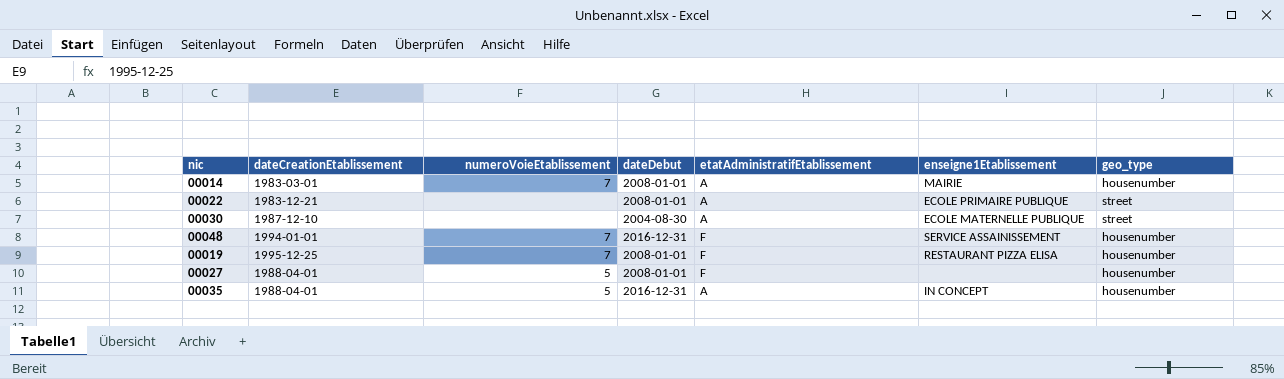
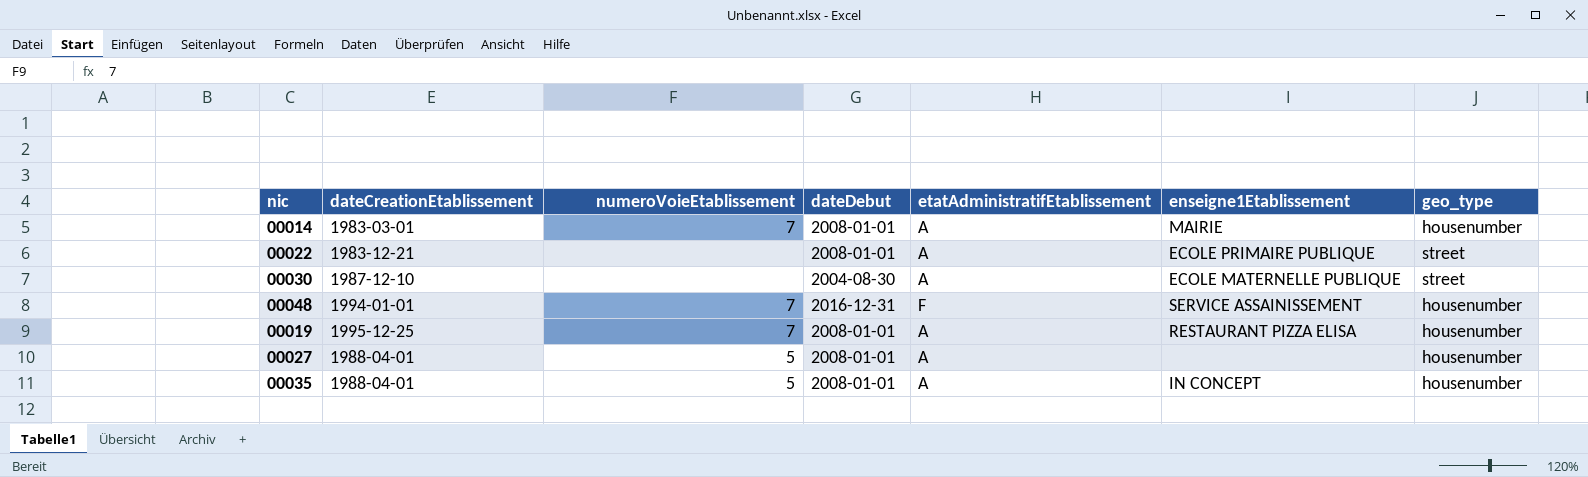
00019 | etatAdministratifEtablissement: F -> A
00027 | etatAdministratifEtablissement: F -> A
00035 | dateDebut: 2016-12-31 -> 2008-01-01

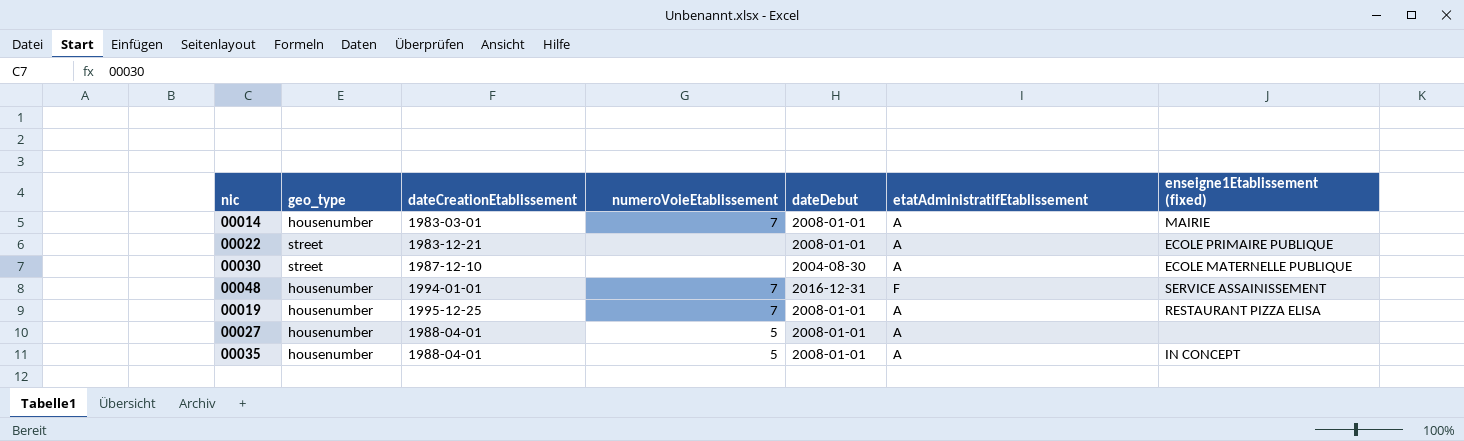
column geo_type | position: 7 -> 2
column name: enseigne1Etablissement -> enseigne1Etablissement (fixed)

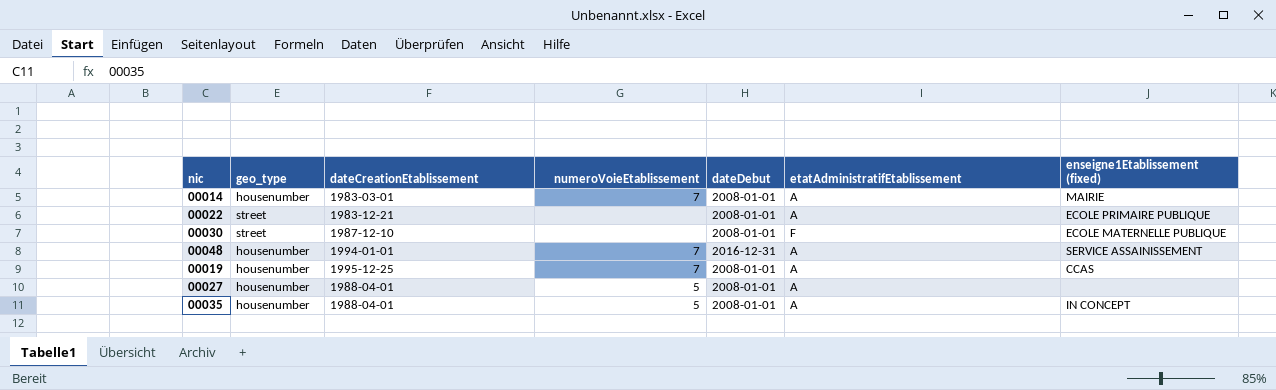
00030 | dateDebut: 2004-08-30 -> 2008-01-01
00030 | etatAdministratifEtablissement: A -> F
00048 | etatAdministratifEtablissement: F -> A
00019 | enseigne1Etablissement (fixed): RESTAURANT PIZZA ELISA -> CCAS

